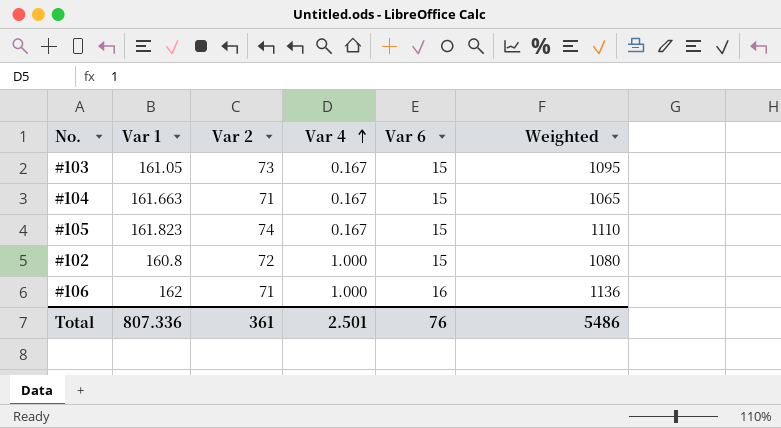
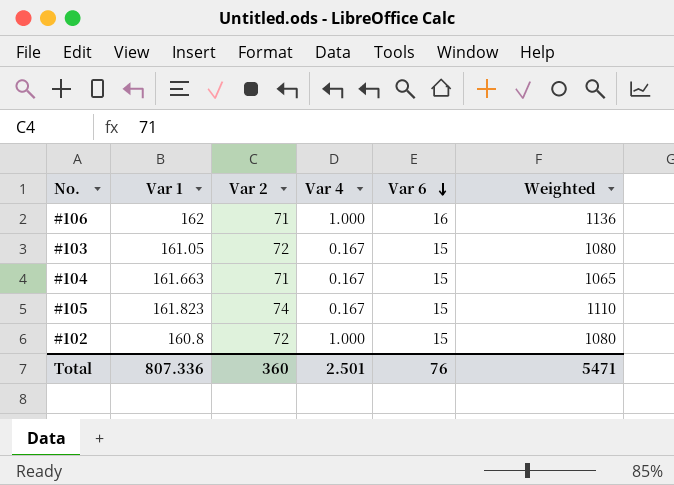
row order: Var 4 ascending -> Var 6 descending
#103 | Var 2: 73 -> 72
#103 | Weighted: 1095 -> 1080
Total | Var 2: 361 -> 360
Total | Weighted: 5486 -> 5471

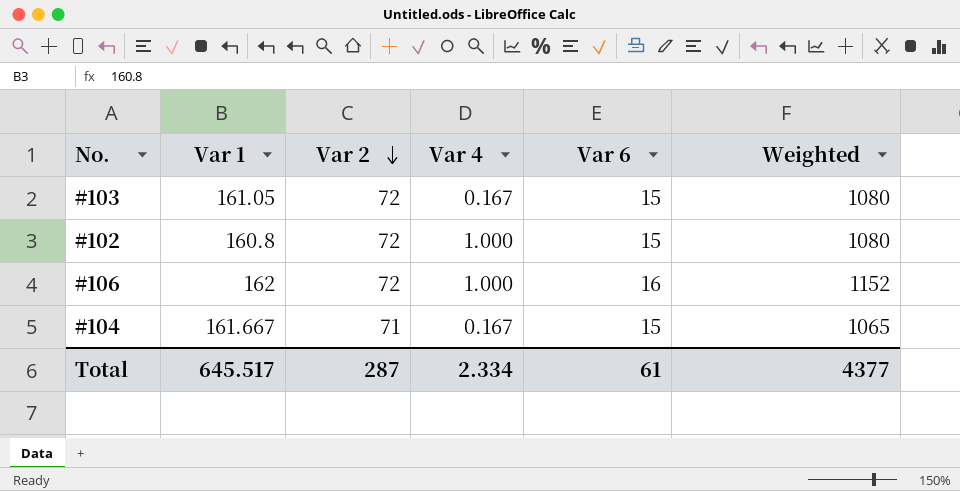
row order: Var 6 descending -> Var 2 descending
row #105: 161.823 | 74 | 0.167 | 15 | 1110 -> none
#106 | Var 2: 71 -> 72
#106 | Weighted: 1136 -> 1152
#104 | Var 1: 161.663 -> 161.667
Total | Var 1: 807.336 -> 645.517
Total | Var 2: 360 -> 287
Total | Var 4: 2.501 -> 2.334
Total | Var 6: 76 -> 61
Total | Weighted: 5471 -> 4377

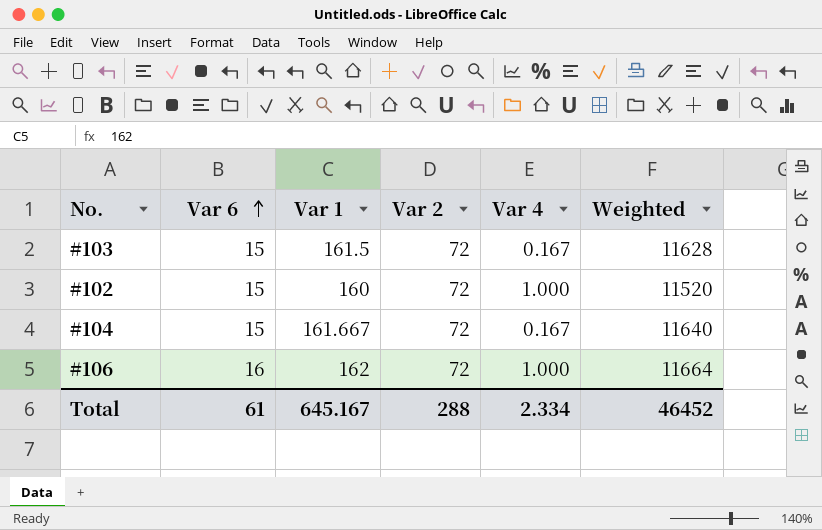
row order: Var 2 descending -> Var 6 ascending
column Var 6 | position: 5 -> 2
column Weighted | formula: [Var 2] * [Var 6] -> [Var 1] * [Var 2]
#103 | Var 1: 161.05 -> 161.5
#102 | Var 1: 160.8 -> 160
#104 | Var 2: 71 -> 72
Total | Var 1: 645.517 -> 645.167
Total | Var 2: 287 -> 288
Total | Weighted: 4377 -> 46452

